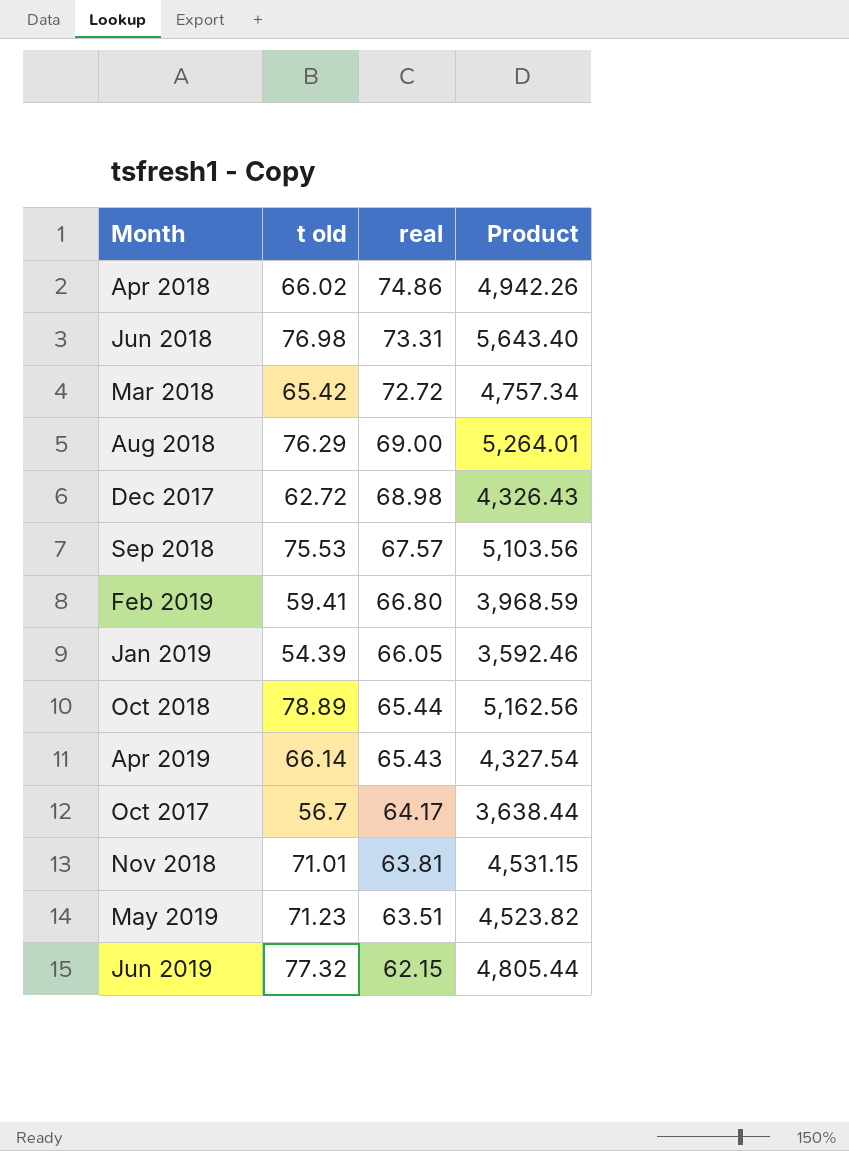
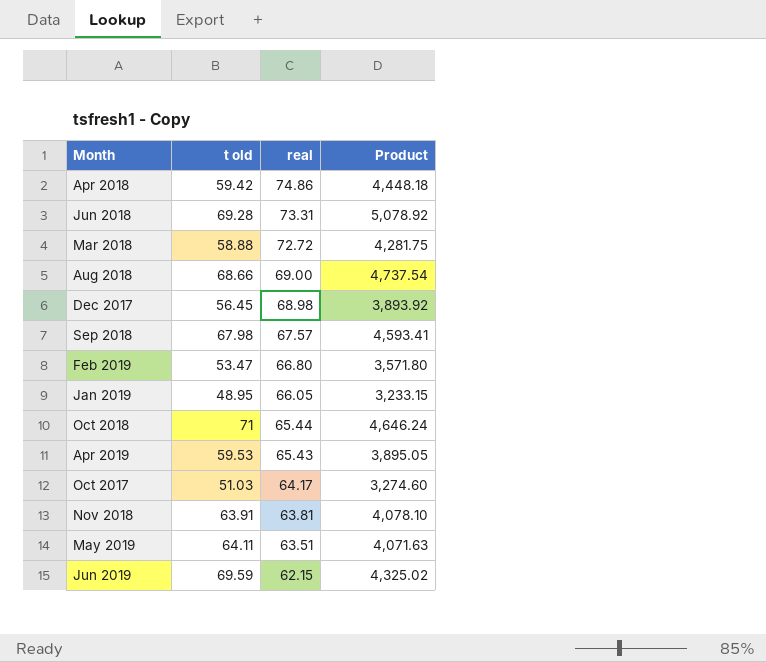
Apr 2018 | t old: 66.02 -> 59.42
Apr 2018 | Product: 4,942.26 -> 4,448.18
Jun 2018 | t old: 76.98 -> 69.28
Jun 2018 | Product: 5,643.40 -> 5,078.92
Mar 2018 | t old: 65.42 -> 58.88
Mar 2018 | Product: 4,757.34 -> 4,281.75
Aug 2018 | t old: 76.29 -> 68.66
Aug 2018 | Product: 5,264.01 -> 4,737.54
Dec 2017 | t old: 62.72 -> 56.45
Dec 2017 | Product: 4,326.43 -> 3,893.92
Sep 2018 | t old: 75.53 -> 67.98
Sep 2018 | Product: 5,103.56 -> 4,593.41
Feb 2019 | t old: 59.41 -> 53.47
Feb 2019 | Product: 3,968.59 -> 3,571.80
Jan 2019 | t old: 54.39 -> 48.95
Jan 2019 | Product: 3,592.46 -> 3,233.15
Oct 2018 | t old: 78.89 -> 71
Oct 2018 | Product: 5,162.56 -> 4,646.24
Apr 2019 | t old: 66.14 -> 59.53
Apr 2019 | Product: 4,327.54 -> 3,895.05
Oct 2017 | t old: 56.7 -> 51.03
Oct 2017 | Product: 3,638.44 -> 3,274.60
Nov 2018 | t old: 71.01 -> 63.91
Nov 2018 | Product: 4,531.15 -> 4,078.10
May 2019 | t old: 71.23 -> 64.11
May 2019 | Product: 4,523.82 -> 4,071.63
Jun 2019 | t old: 77.32 -> 69.59
Jun 2019 | Product: 4,805.44 -> 4,325.02

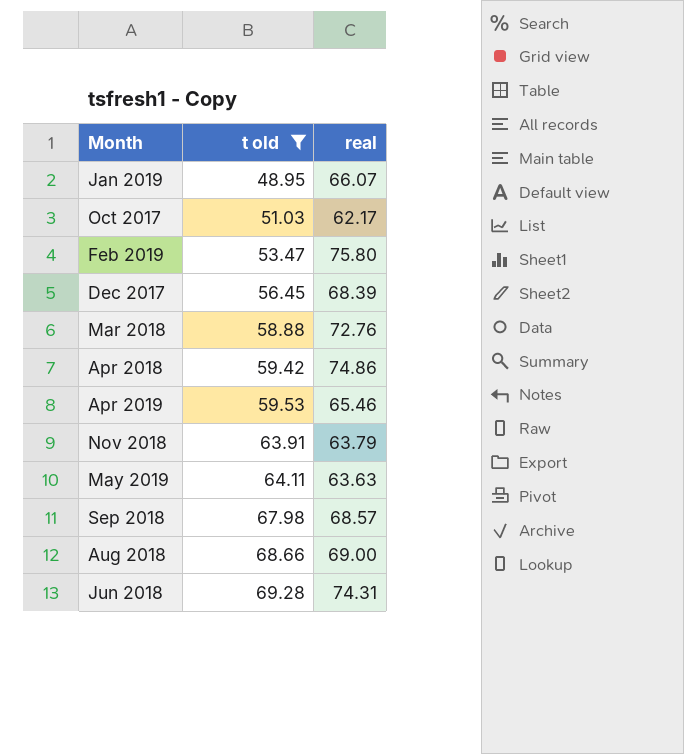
filter: none -> t old <= 69.28
row order: real descending -> t old ascending
column Product | formula: [t old] * [real] -> none
Jan 2019 | real: 66.05 -> 66.07
Oct 2017 | real: 64.17 -> 62.17
Feb 2019 | real: 66.80 -> 75.80
Dec 2017 | real: 68.98 -> 68.39
Mar 2018 | real: 72.72 -> 72.76
Apr 2019 | real: 65.43 -> 65.46
Nov 2018 | real: 63.81 -> 63.79
May 2019 | real: 63.51 -> 63.63
Sep 2018 | real: 67.57 -> 68.57
Jun 2018 | real: 73.31 -> 74.31

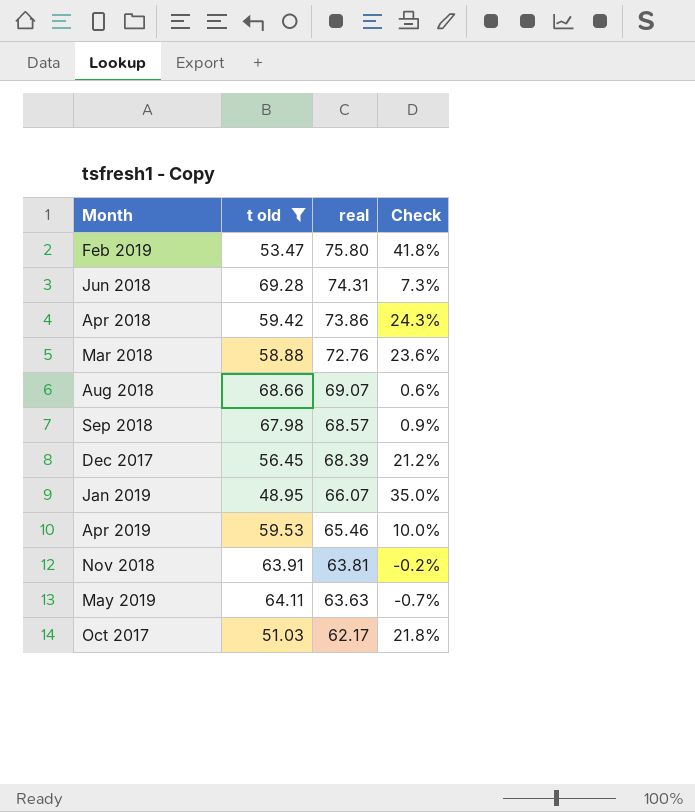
row order: t old ascending -> real descending
column Check | formula: none -> ([real] - [t old]) / [t old]
Apr 2018 | real: 74.86 -> 73.86
Aug 2018 | real: 69.00 -> 69.07
Nov 2018 | real: 63.79 -> 63.81

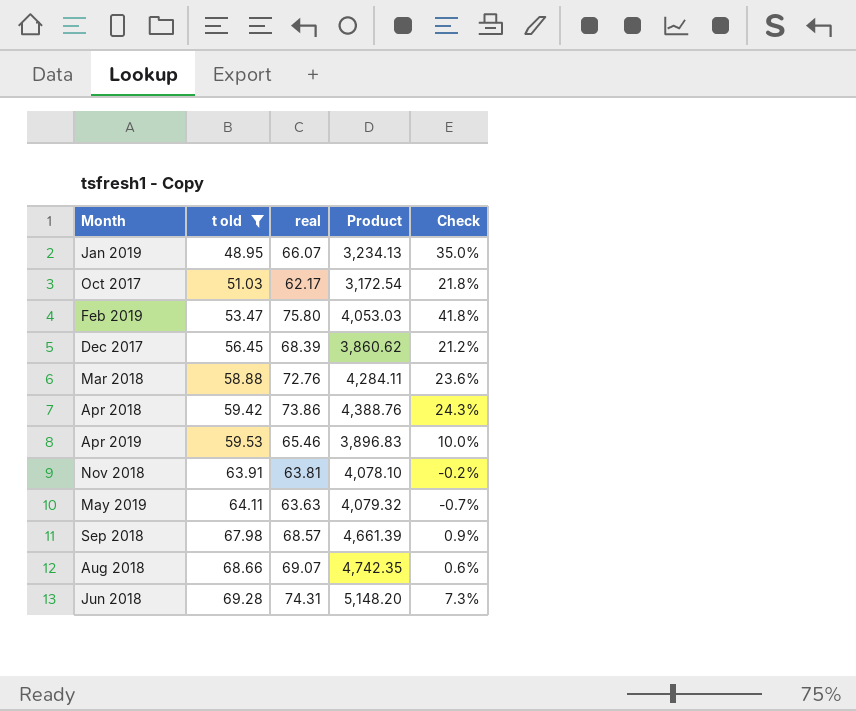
row order: real descending -> t old ascending
column Product | formula: none -> [t old] * [real]

